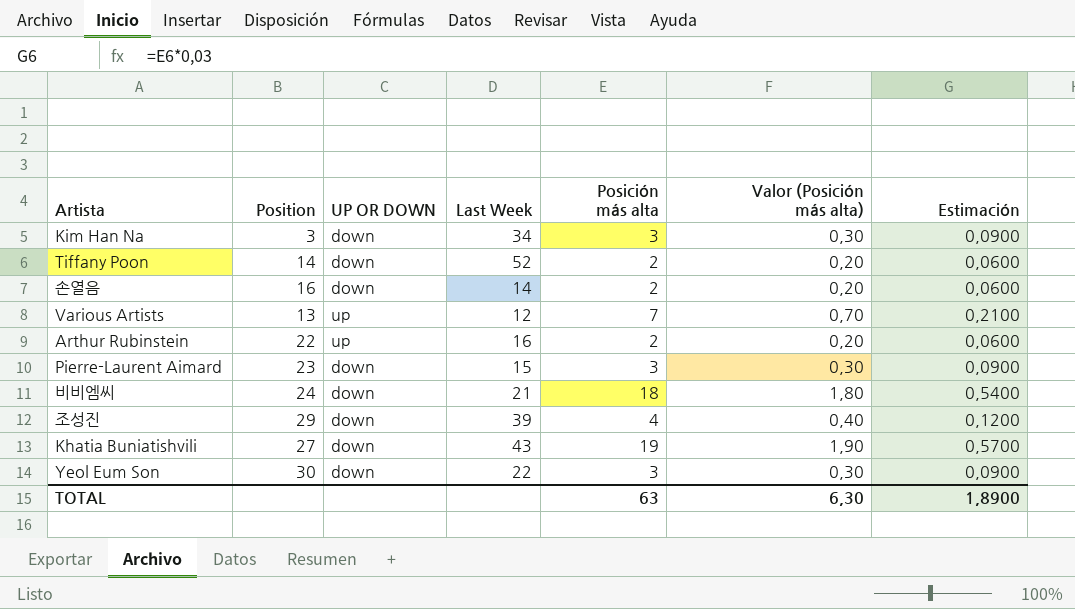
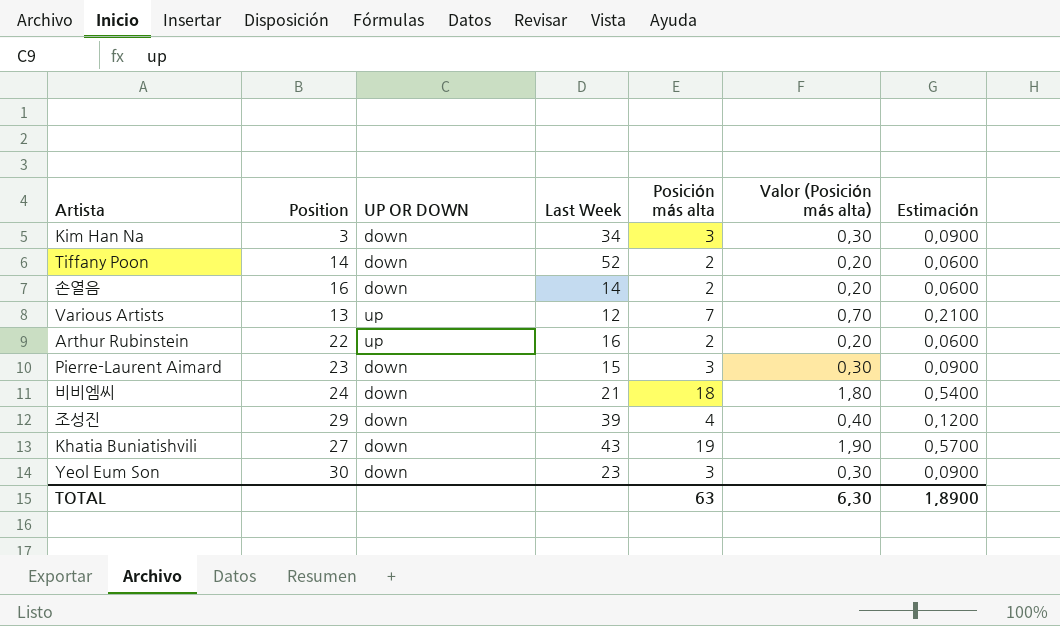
Yeol Eum Son | Last Week: 22 -> 23

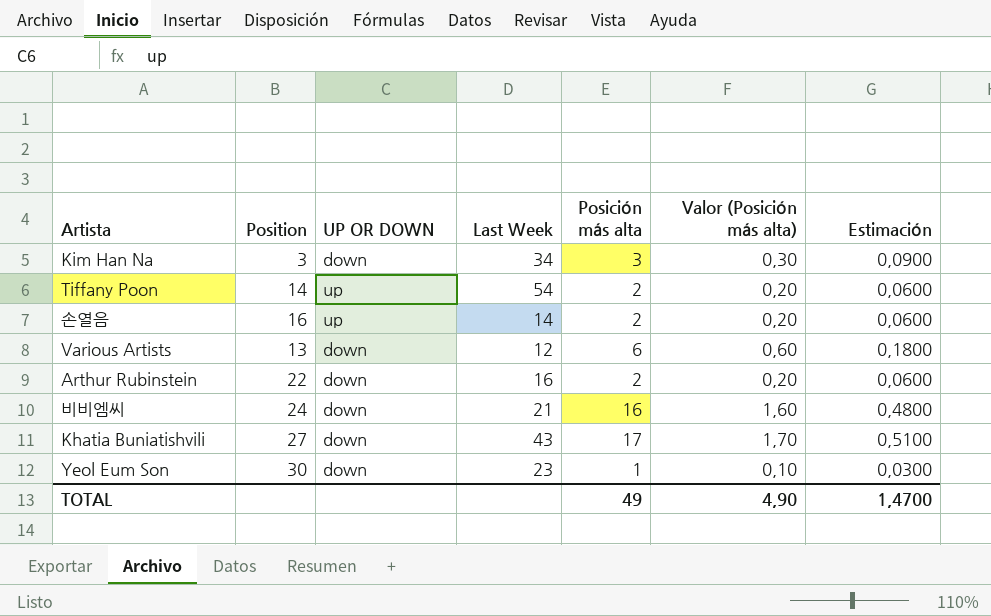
row Pierre-Laurent Aimard: 23 | down | 15 | 3 | 0,30 | 0,0900 -> none
row 조성진: 29 | down | 39 | 4 | 0,40 | 0,1200 -> none
Tiffany Poon | UP OR DOWN: down -> up
Tiffany Poon | Last Week: 52 -> 54
손열음 | UP OR DOWN: down -> up
Various Artists | UP OR DOWN: up -> down
Various Artists | Posición más alta: 7 -> 6
Various Artists | Valor (Posición más alta): 0,70 -> 0,60
Various Artists | Estimación: 0,2100 -> 0,1800
Arthur Rubinstein | UP OR DOWN: up -> down
비비엠씨 | Posición más alta: 18 -> 16
비비엠씨 | Valor (Posición más alta): 1,80 -> 1,60
비비엠씨 | Estimación: 0,5400 -> 0,4800
Khatia Buniatishvili | Posición más alta: 19 -> 17
Khatia Buniatishvili | Valor (Posición más alta): 1,90 -> 1,70
Khatia Buniatishvili | Estimación: 0,5700 -> 0,5100
Yeol Eum Son | Posición más alta: 3 -> 1
Yeol Eum Son | Valor (Posición más alta): 0,30 -> 0,10
Yeol Eum Son | Estimación: 0,0900 -> 0,0300
TOTAL | Posición más alta: 63 -> 49
TOTAL | Valor (Posición más alta): 6,30 -> 4,90
TOTAL | Estimación: 1,8900 -> 1,4700

